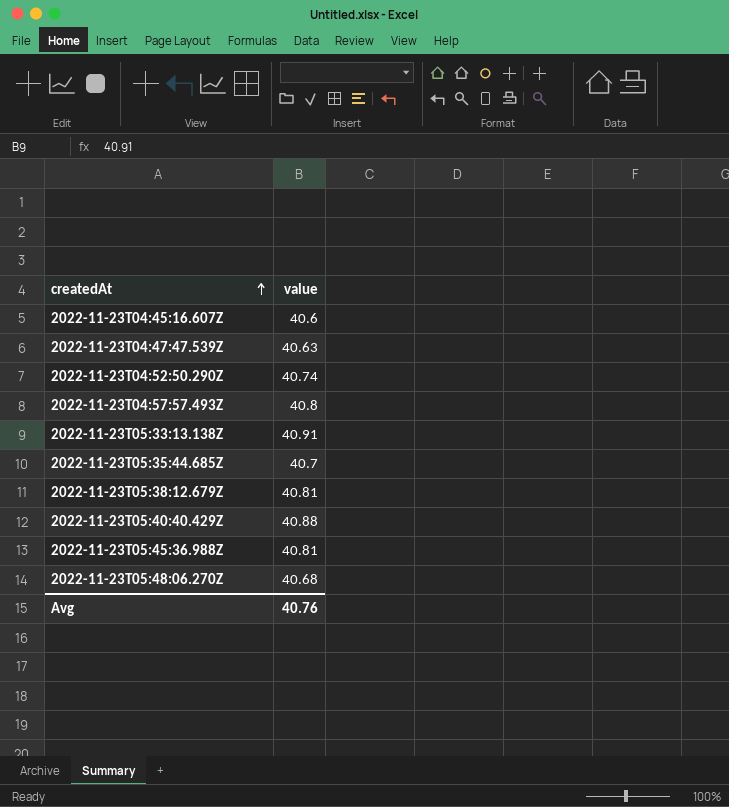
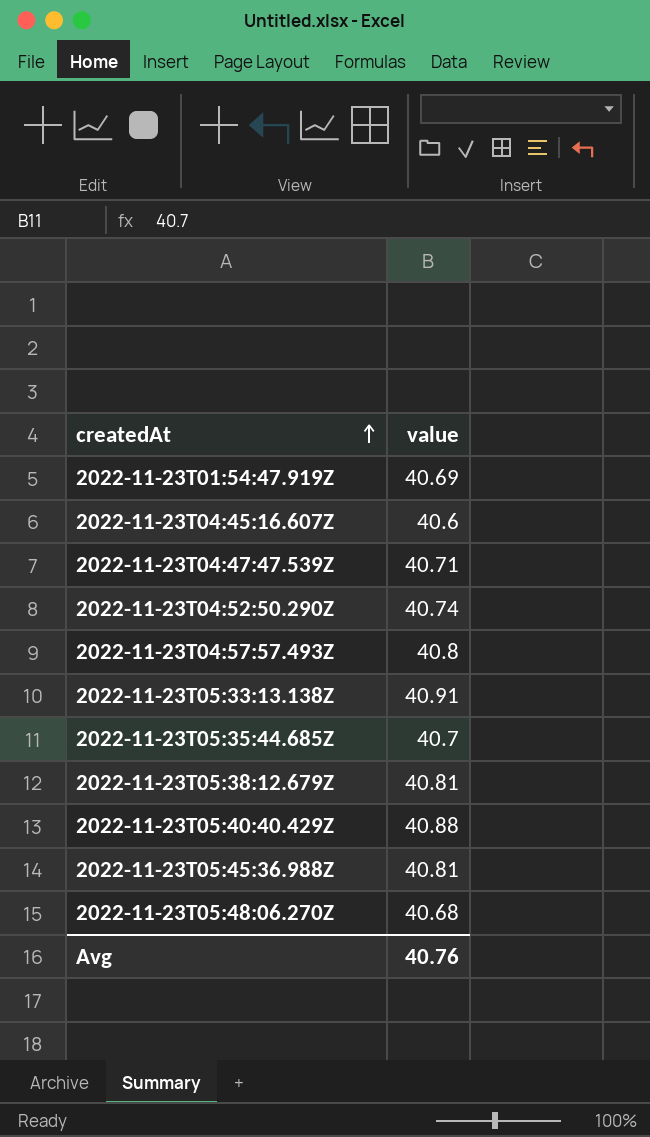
row 2022-11-23T01:54:47.919Z: none -> 40.69
2022-11-23T04:47:47.539Z | value: 40.63 -> 40.71

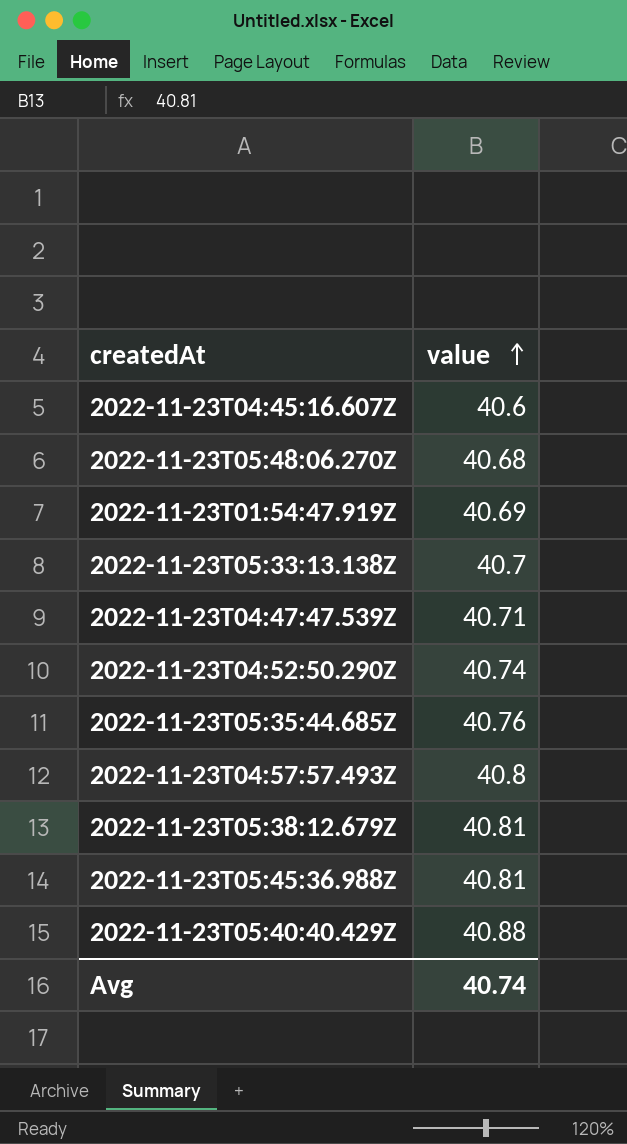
row order: createdAt ascending -> value ascending
2022-11-23T05:33:13.138Z | value: 40.91 -> 40.7
2022-11-23T05:35:44.685Z | value: 40.7 -> 40.76
Avg | value: 40.76 -> 40.74

